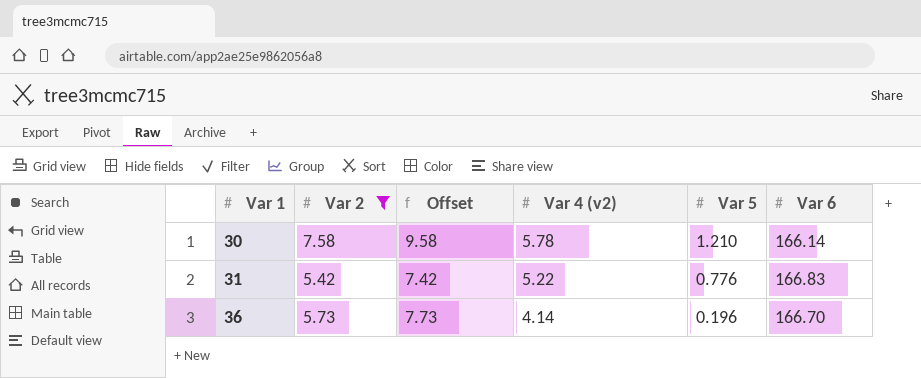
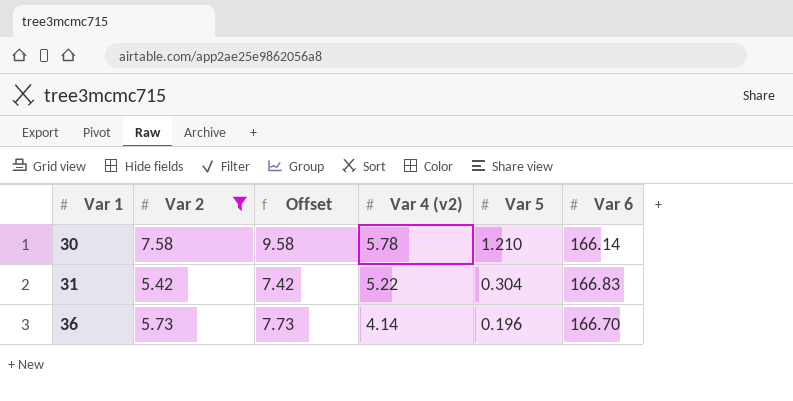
31 | Var 5: 0.776 -> 0.304

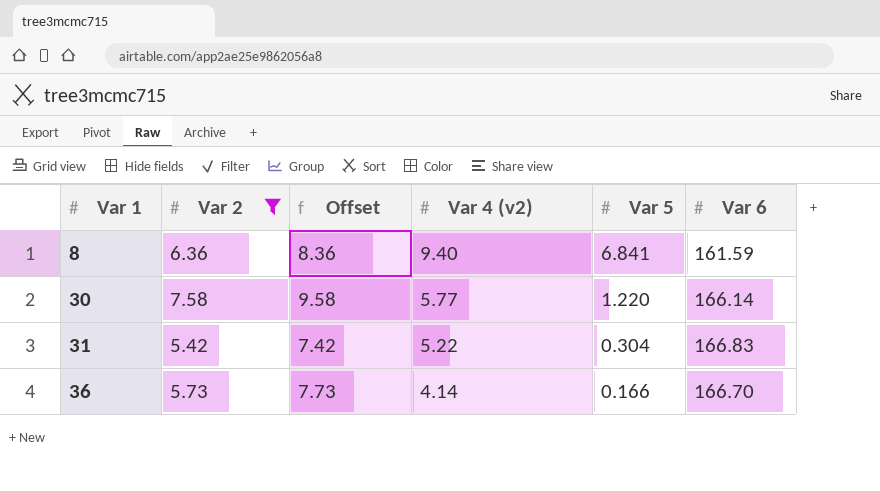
row 8: none -> 6.36 | 8.36 | 9.40 | 6.841 | 161.59
30 | Var 4 (v2): 5.78 -> 5.77
30 | Var 5: 1.210 -> 1.220
36 | Var 5: 0.196 -> 0.166

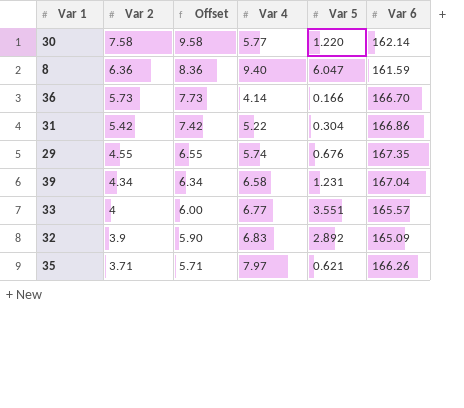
filter: Var 2 >= 5.42 -> none
row order: Var 1 ascending -> Var 2 descending
column name: Var 4 (v2) -> Var 4
30 | Var 6: 166.14 -> 162.14
8 | Var 5: 6.841 -> 6.047
31 | Var 6: 166.83 -> 166.86

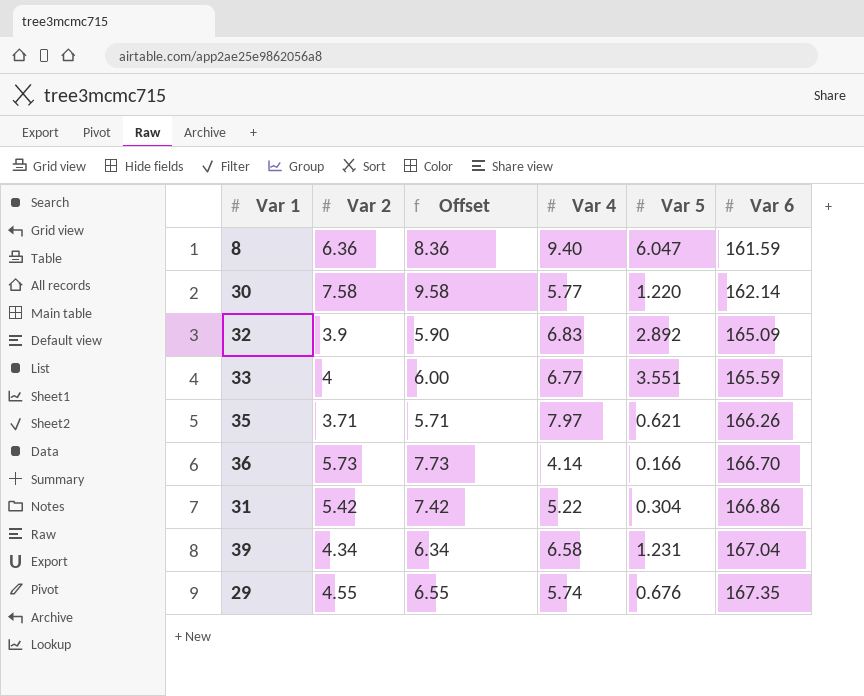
row order: Var 2 descending -> Var 6 ascending
33 | Var 6: 165.57 -> 165.59

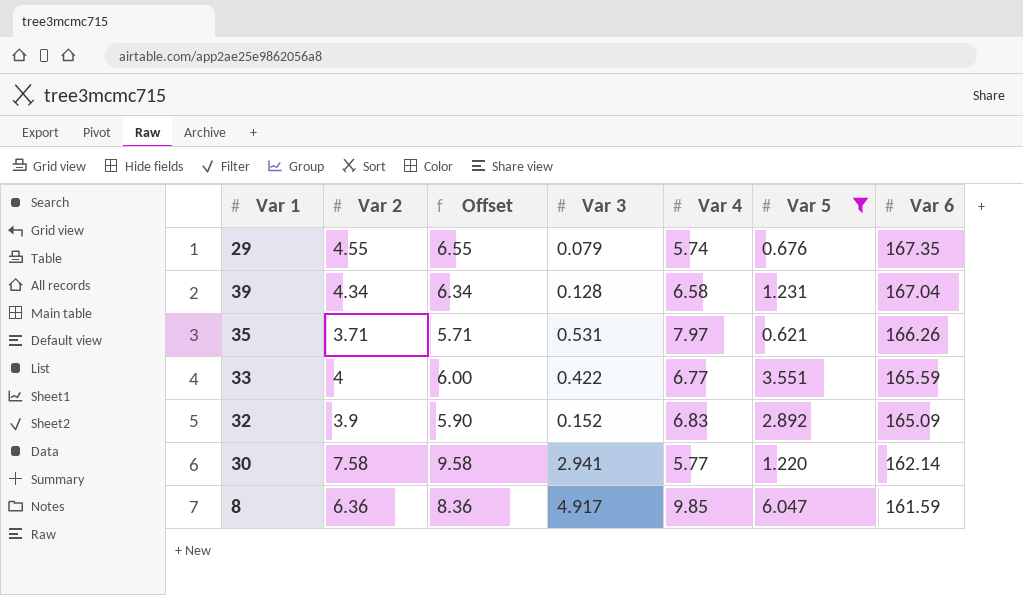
filter: none -> Var 5 >= 0.621
row order: Var 6 ascending -> Var 6 descending
column Var 3 | position: none -> 4
8 | Var 4: 9.40 -> 9.85

